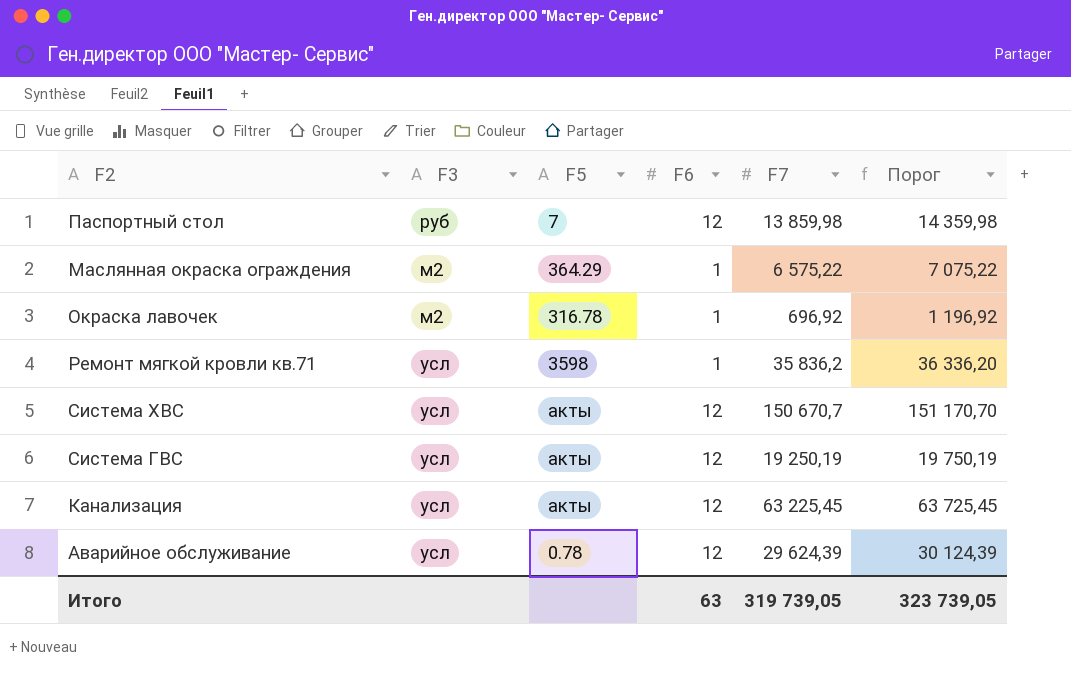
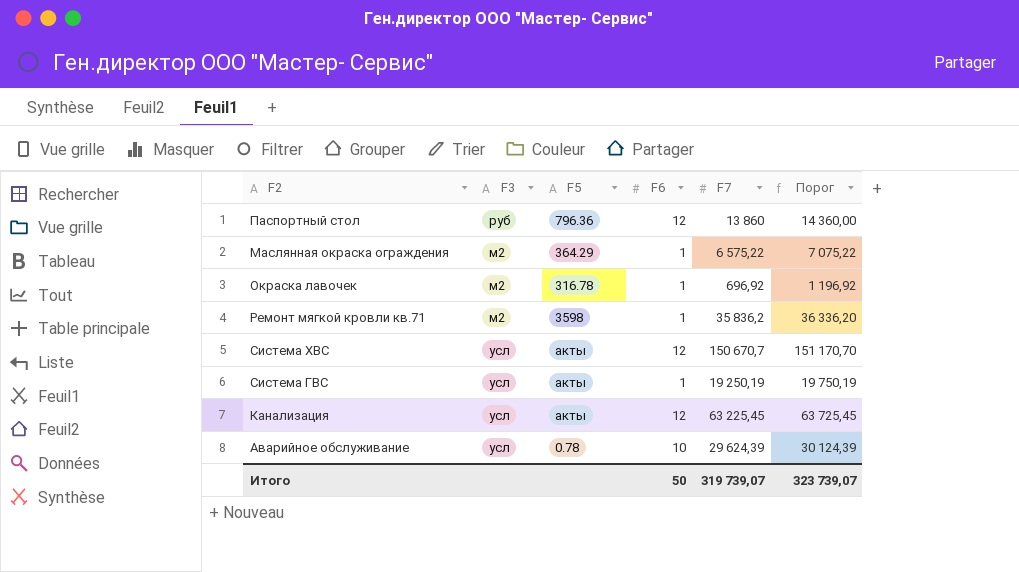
Паспортный стол | F5: 7 -> 796.36
Паспортный стол | F7: 13 859,98 -> 13 860
Паспортный стол | Порог: 14 359,98 -> 14 360,00
Ремонт мягкой кровли кв.71 | F3: усл -> м2
Система ГВС | F6: 12 -> 1
Аварийное обслуживание | F6: 12 -> 10
Итого | F6: 63 -> 50
Итого | F7: 319 739,05 -> 319 739,07
Итого | Порог: 323 739,05 -> 323 739,07

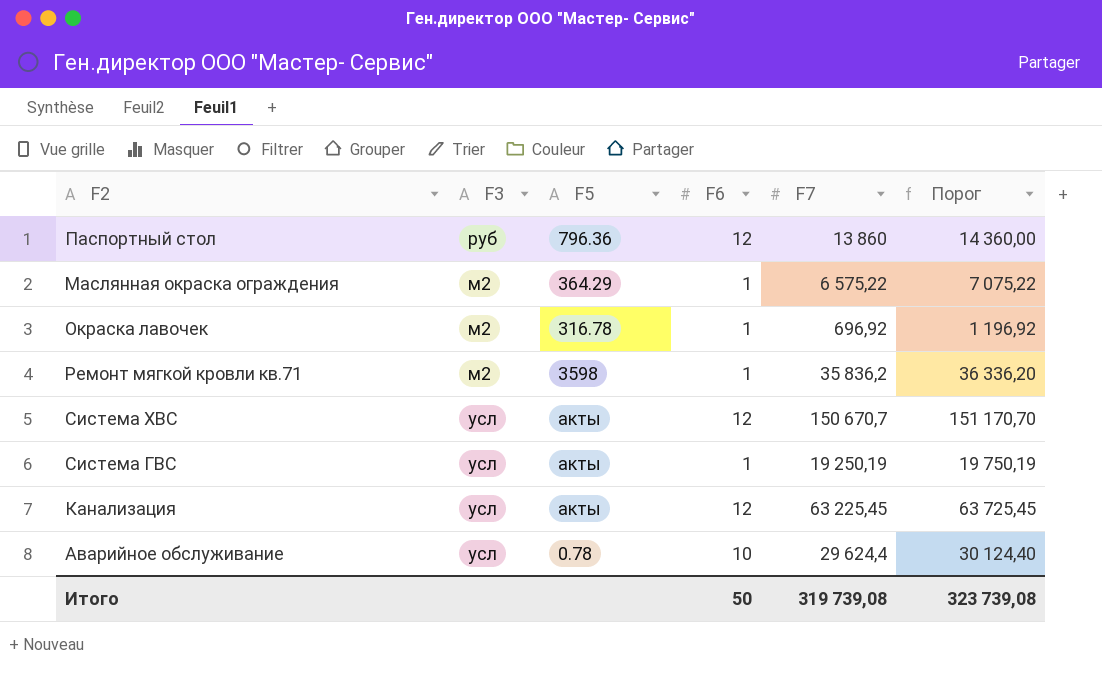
Аварийное обслуживание | F7: 29 624,39 -> 29 624,4
Аварийное обслуживание | Порог: 30 124,39 -> 30 124,40
Итого | F7: 319 739,07 -> 319 739,08
Итого | Порог: 323 739,07 -> 323 739,08

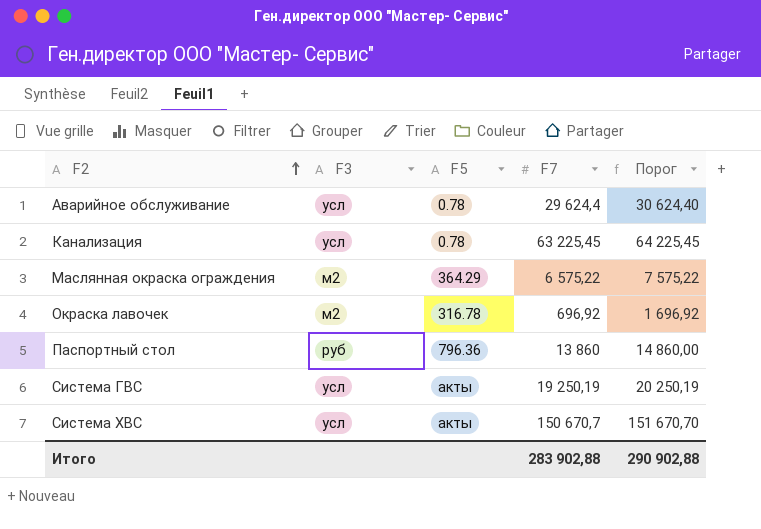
row order: none -> F2 ascending
column F6 | position: 4 -> none
column Порог | formula: [F7] + 500 -> [F7] + 1000
row Ремонт мягкой кровли кв.71: м2 | 3598 | 1 | 35 836,2 | 36 336,20 -> none
Канализация | F5: акты -> 0.78
Итого | F7: 319 739,08 -> 283 902,88
Итого | Порог: 323 739,08 -> 290 902,88

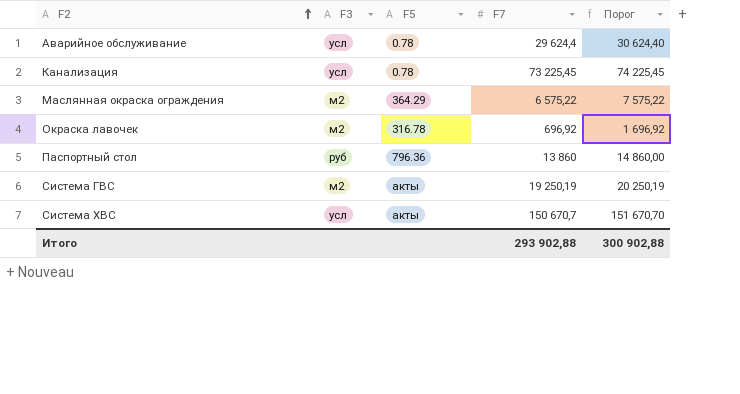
Канализация | F7: 63 225,45 -> 73 225,45
Канализация | Порог: 64 225,45 -> 74 225,45
Система ГВС | F3: усл -> м2
Итого | F7: 283 902,88 -> 293 902,88
Итого | Порог: 290 902,88 -> 300 902,88

